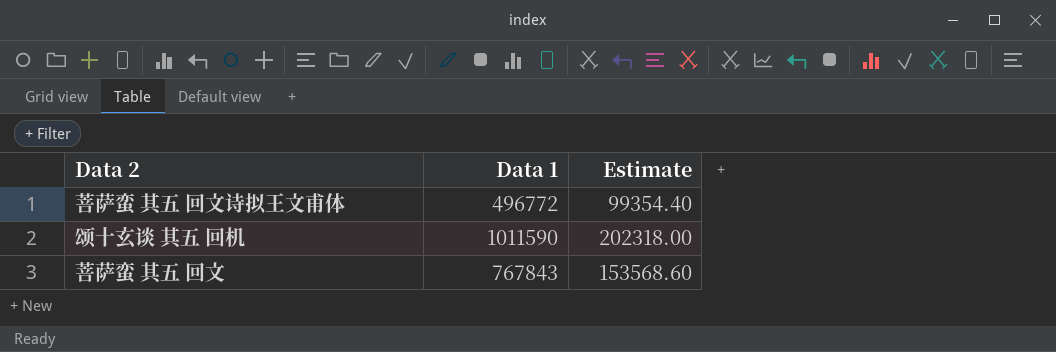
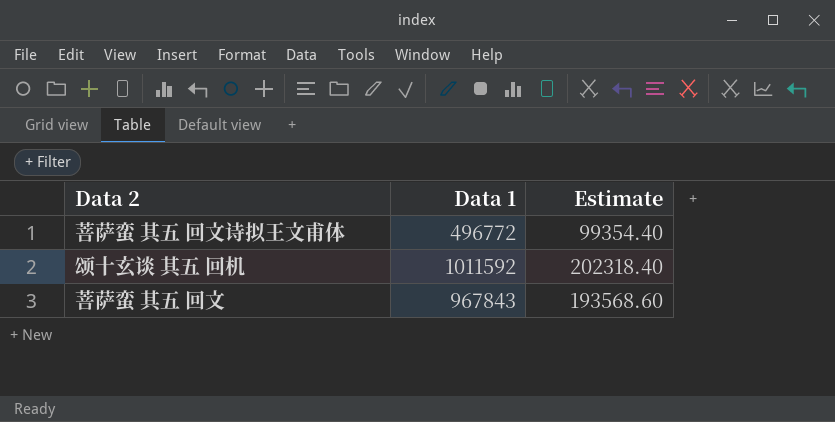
颂十玄谈 其五 回机 | Data 1: 1011590 -> 1011592
颂十玄谈 其五 回机 | Estimate: 202318.00 -> 202318.40
菩萨蛮 其五 回文 | Data 1: 767843 -> 967843
菩萨蛮 其五 回文 | Estimate: 153568.60 -> 193568.60

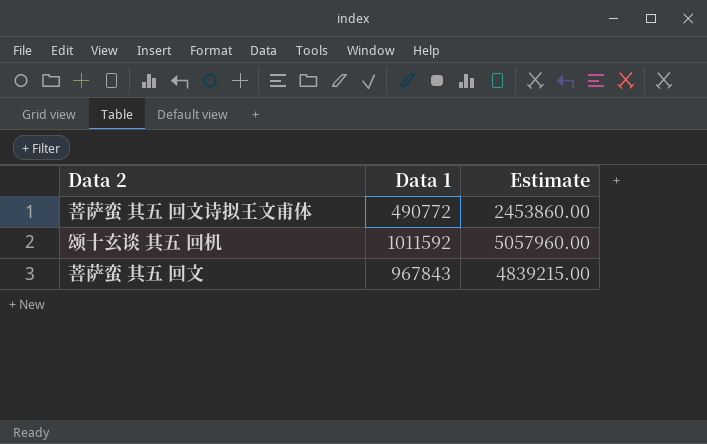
column Estimate | formula: [Data 1] * 0.2 -> [Data 1] * 5
菩萨蛮 其五 回文诗拟王文甫体 | Data 1: 496772 -> 490772

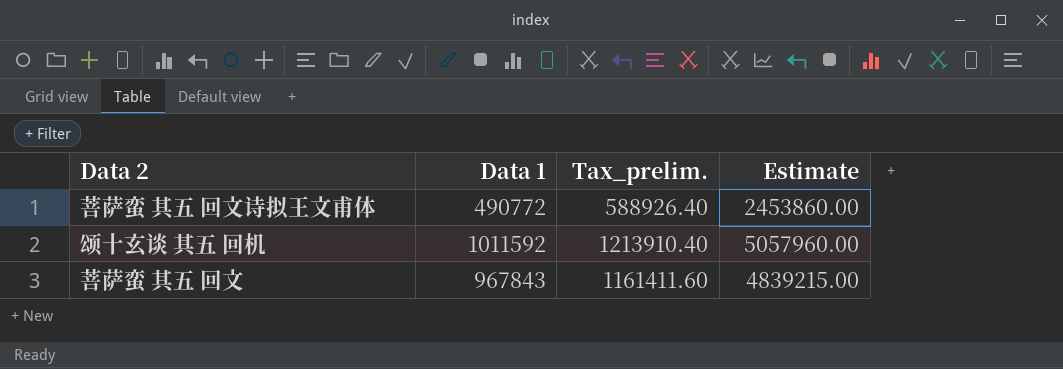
column Tax_prelim. | formula: none -> [Data 1] * 1.2

